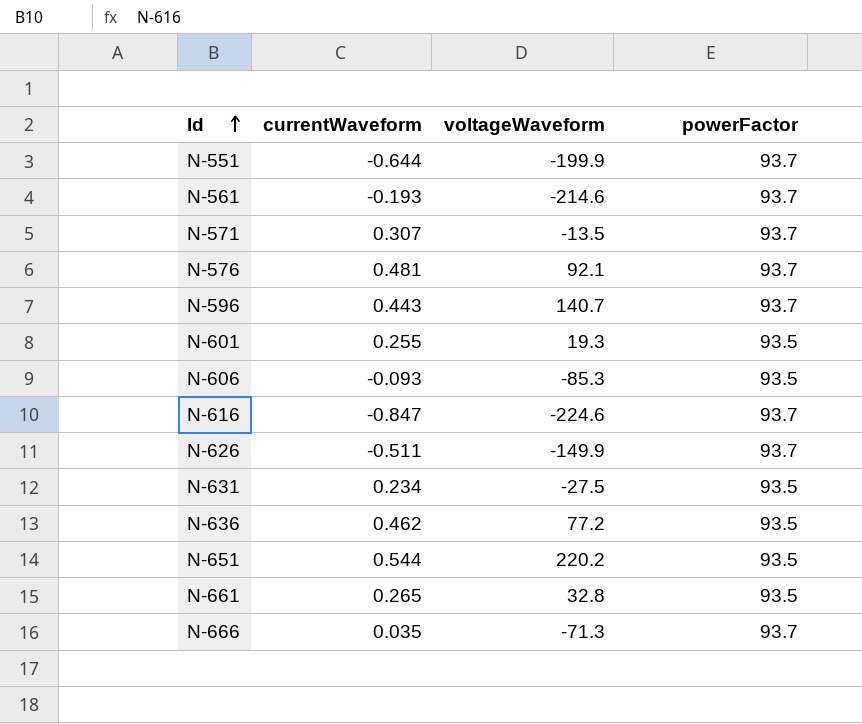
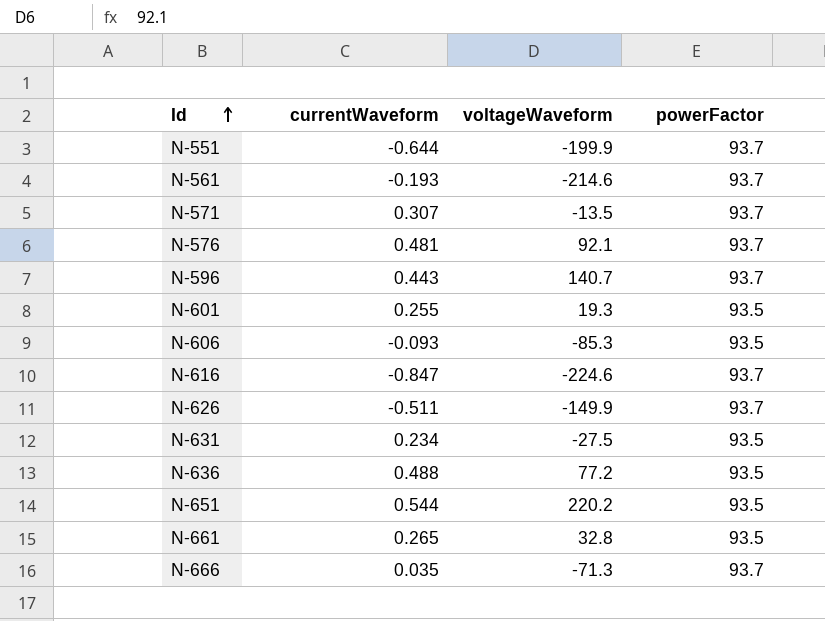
N-636 | currentWaveform: 0.462 -> 0.488

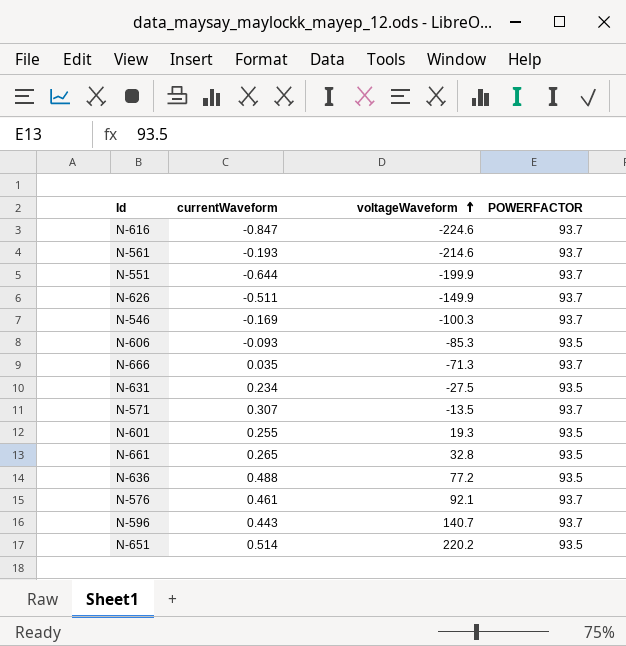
row order: Id ascending -> voltageWaveform ascending
column name: powerFactor -> POWERFACTOR
row N-546: none -> -0.169 | -100.3 | 93.7
N-576 | currentWaveform: 0.481 -> 0.461
N-651 | currentWaveform: 0.544 -> 0.514

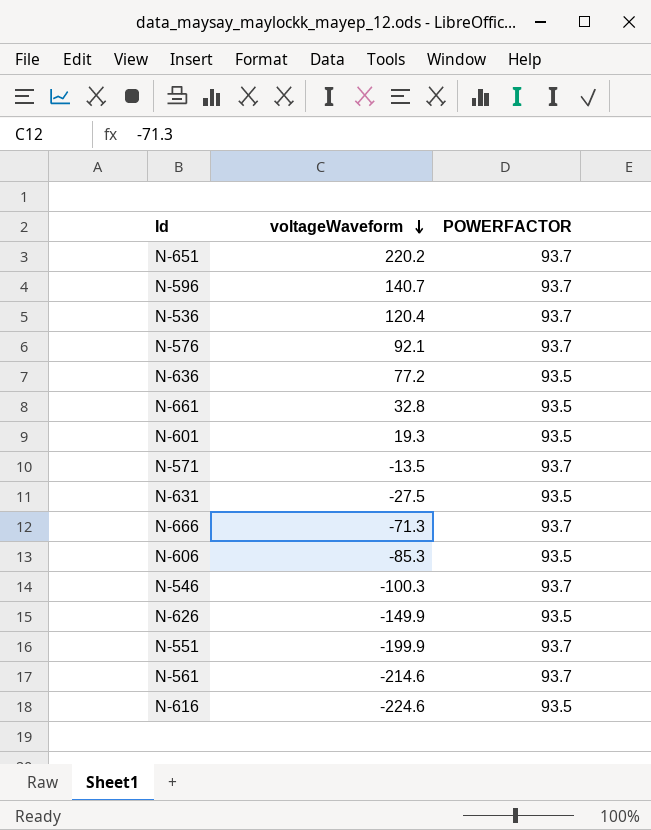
row order: voltageWaveform ascending -> voltageWaveform descending
column currentWaveform | position: 2 -> none
N-651 | POWERFACTOR: 93.5 -> 93.7
row N-536: none -> 120.4 | 93.7
N-626 | POWERFACTOR: 93.7 -> 93.5
N-616 | POWERFACTOR: 93.7 -> 93.5

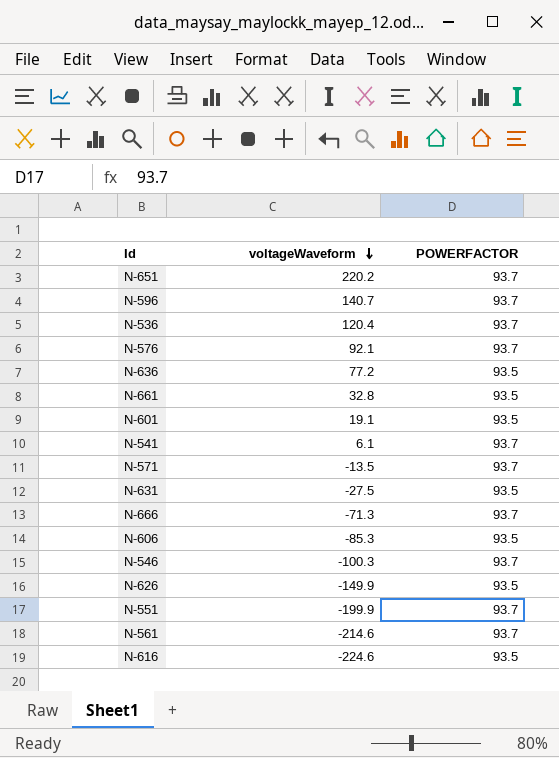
N-601 | voltageWaveform: 19.3 -> 19.1
row N-541: none -> 6.1 | 93.7

